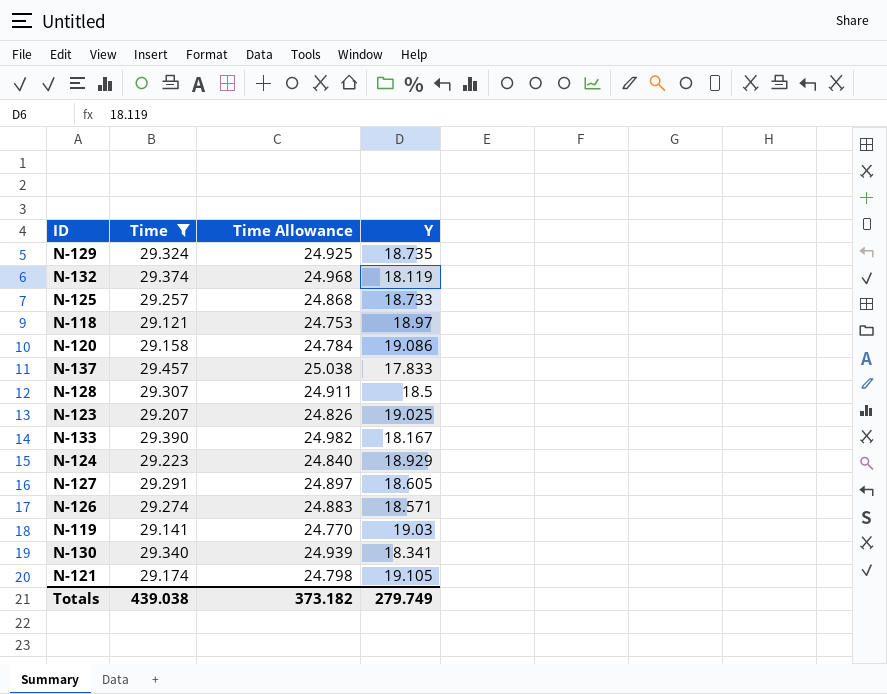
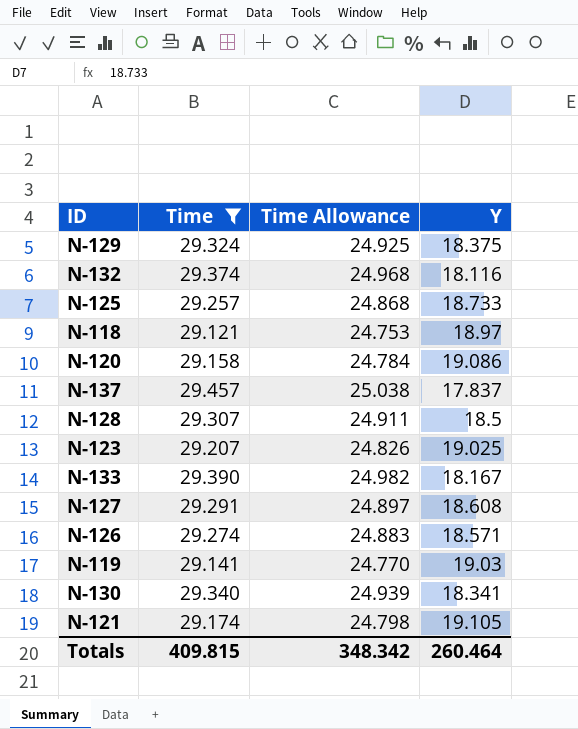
row N-124: 29.223 | 24.840 | 18.929 -> none
N-129 | Y: 18.735 -> 18.375
N-132 | Y: 18.119 -> 18.116
N-137 | Y: 17.833 -> 17.837
N-127 | Y: 18.605 -> 18.608
Totals | Time: 439.038 -> 409.815
Totals | Time Allowance: 373.182 -> 348.342
Totals | Y: 279.749 -> 260.464

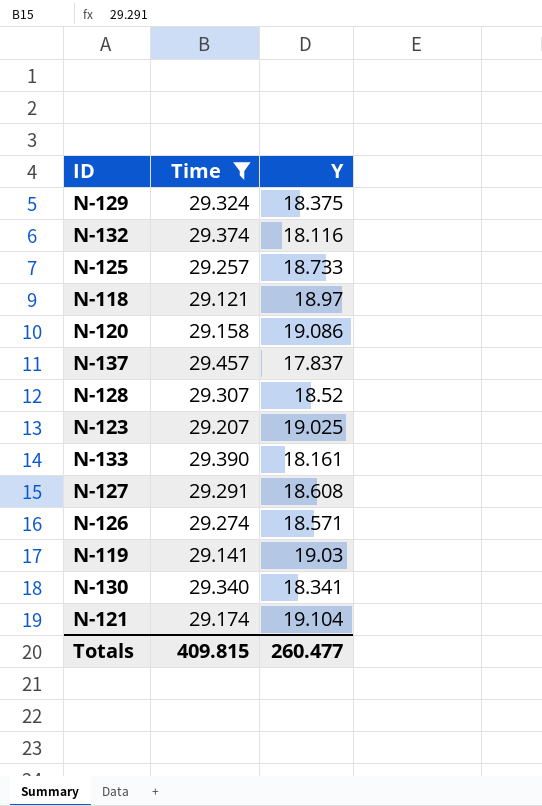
column Time Allowance | formula: [Time] * 0.85 -> none
N-128 | Y: 18.5 -> 18.52
N-133 | Y: 18.167 -> 18.161
N-121 | Y: 19.105 -> 19.104
Totals | Y: 260.464 -> 260.477

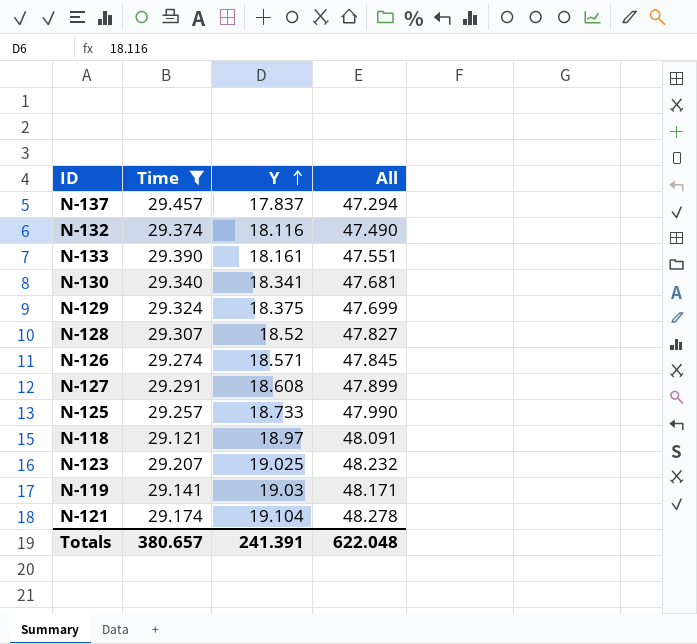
row order: none -> Y ascending
column All | formula: none -> [Time] + [Y]
row N-120: 29.158 | 19.086 -> none
Totals | Time: 409.815 -> 380.657
Totals | Y: 260.477 -> 241.391

